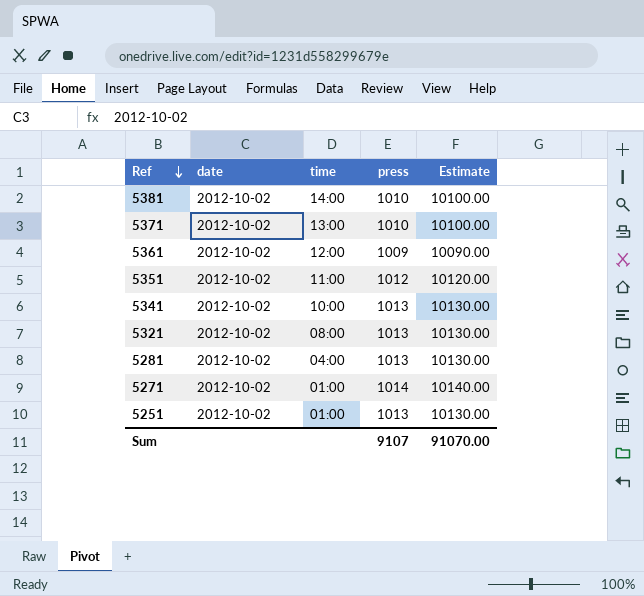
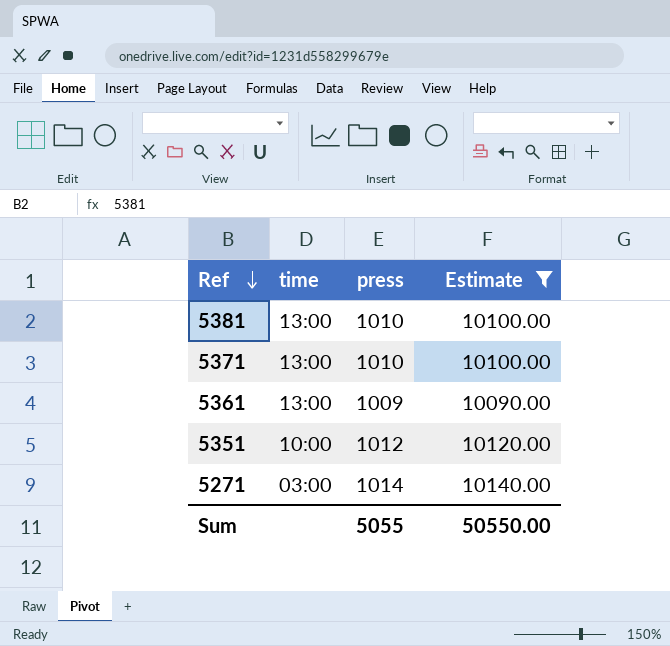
filter: none -> Estimate != 10130.00
column date | position: 2 -> none
5381 | time: 14:00 -> 13:00
5361 | time: 12:00 -> 13:00
5351 | time: 11:00 -> 10:00
5271 | time: 01:00 -> 03:00
Sum | press: 9107 -> 5055
Sum | Estimate: 91070.00 -> 50550.00

